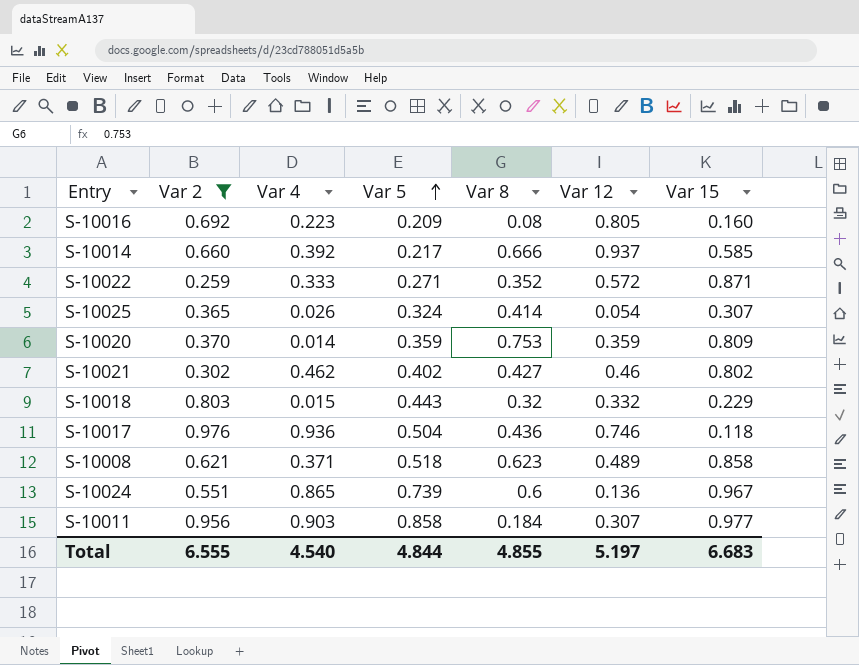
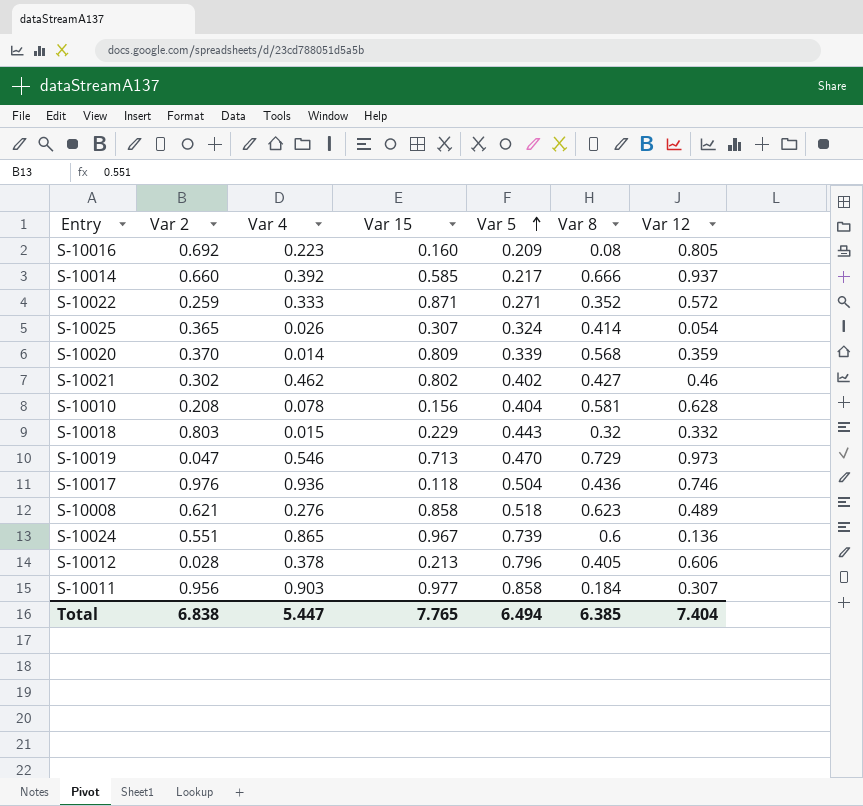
filter: Var 2 >= 0.259 -> none
column Var 15 | position: 7 -> 4
S-10020 | Var 5: 0.359 -> 0.339
S-10020 | Var 8: 0.753 -> 0.568
S-10008 | Var 4: 0.371 -> 0.276
Total | Var 2: 6.555 -> 6.838
Total | Var 4: 4.540 -> 5.447
Total | Var 15: 6.683 -> 7.765
Total | Var 5: 4.844 -> 6.494
Total | Var 8: 4.855 -> 6.385
Total | Var 12: 5.197 -> 7.404

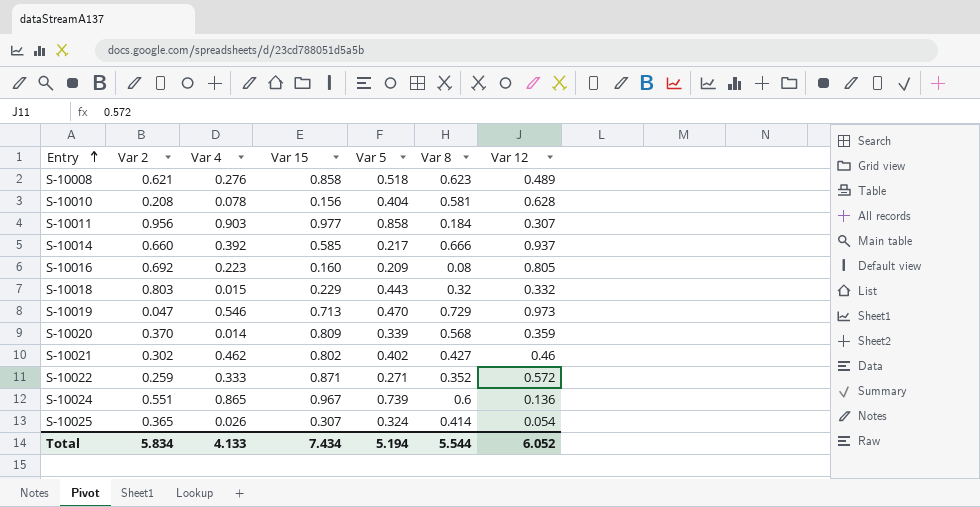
row order: Var 5 ascending -> Entry ascending
row S-10017: 0.976 | 0.936 | 0.118 | 0.504 | 0.436 | 0.746 -> none
row S-10012: 0.028 | 0.378 | 0.213 | 0.796 | 0.405 | 0.606 -> none
Total | Var 2: 6.838 -> 5.834
Total | Var 4: 5.447 -> 4.133
Total | Var 15: 7.765 -> 7.434
Total | Var 5: 6.494 -> 5.194
Total | Var 8: 6.385 -> 5.544
Total | Var 12: 7.404 -> 6.052

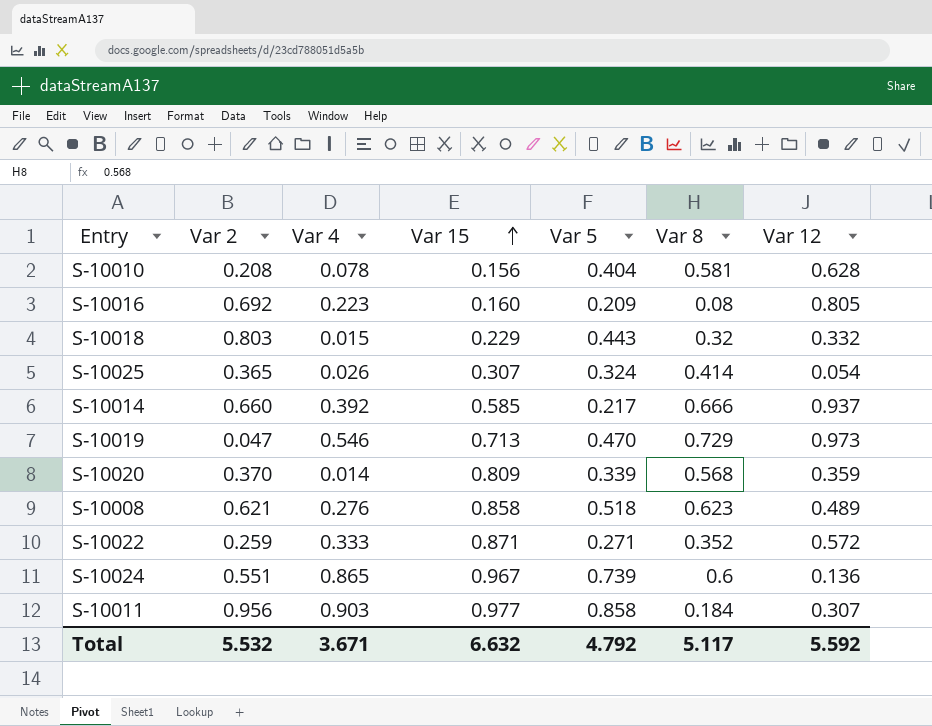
row order: Entry ascending -> Var 15 ascending
row S-10021: 0.302 | 0.462 | 0.802 | 0.402 | 0.427 | 0.46 -> none
Total | Var 2: 5.834 -> 5.532
Total | Var 4: 4.133 -> 3.671
Total | Var 15: 7.434 -> 6.632
Total | Var 5: 5.194 -> 4.792
Total | Var 8: 5.544 -> 5.117
Total | Var 12: 6.052 -> 5.592

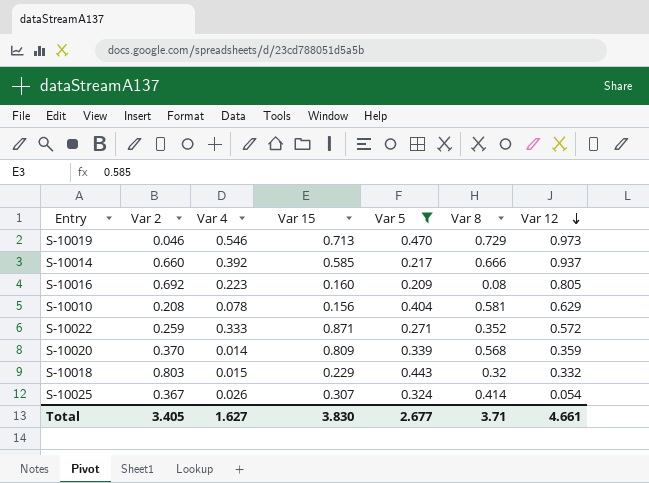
filter: none -> Var 5 <= 0.470
row order: Var 15 ascending -> Var 12 descending
S-10019 | Var 2: 0.047 -> 0.046
S-10010 | Var 12: 0.628 -> 0.629
S-10025 | Var 2: 0.365 -> 0.367
Total | Var 2: 5.532 -> 3.405
Total | Var 4: 3.671 -> 1.627
Total | Var 15: 6.632 -> 3.830
Total | Var 5: 4.792 -> 2.677
Total | Var 8: 5.117 -> 3.71
Total | Var 12: 5.592 -> 4.661

